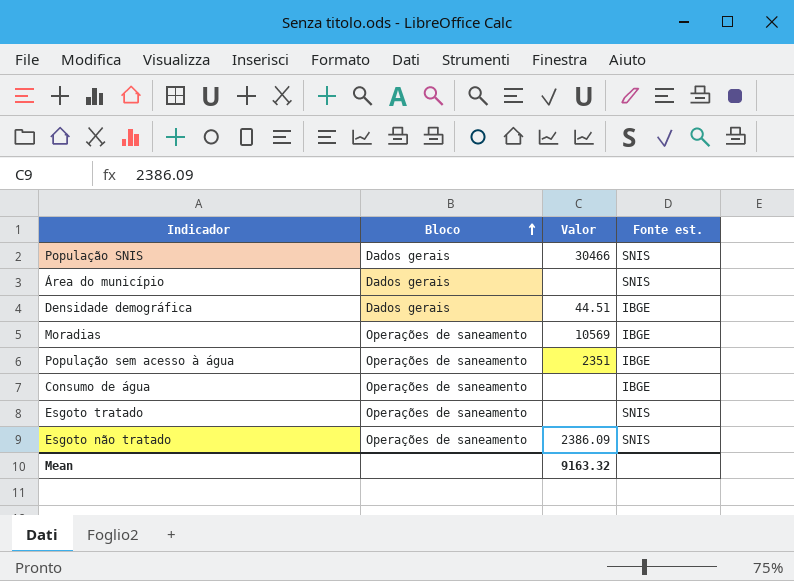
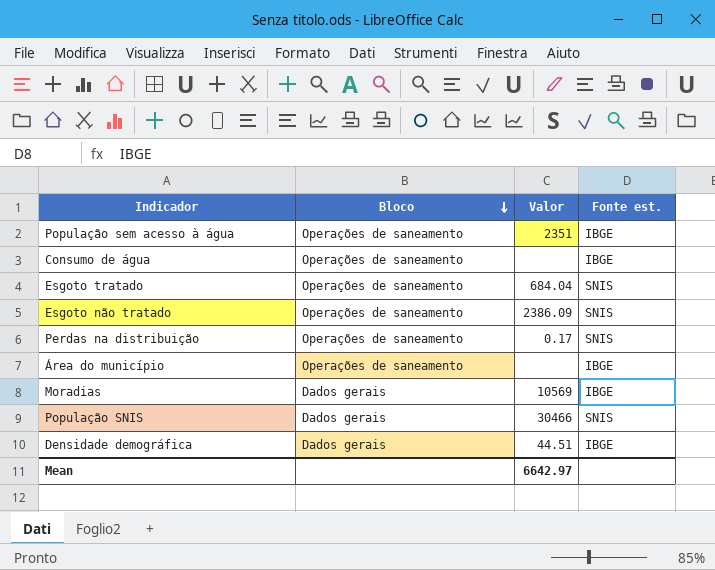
row order: Bloco ascending -> Bloco descending
Esgoto tratado | Valor: none -> 684.04
row Perdas na distribuição: none -> Operações de saneamento | 0.17 | SNIS
Área do município | Bloco: Dados gerais -> Operações de saneamento
Área do município | Fonte est.: SNIS -> IBGE
Moradias | Bloco: Operações de saneamento -> Dados gerais
Mean | Valor: 9163.32 -> 6642.97

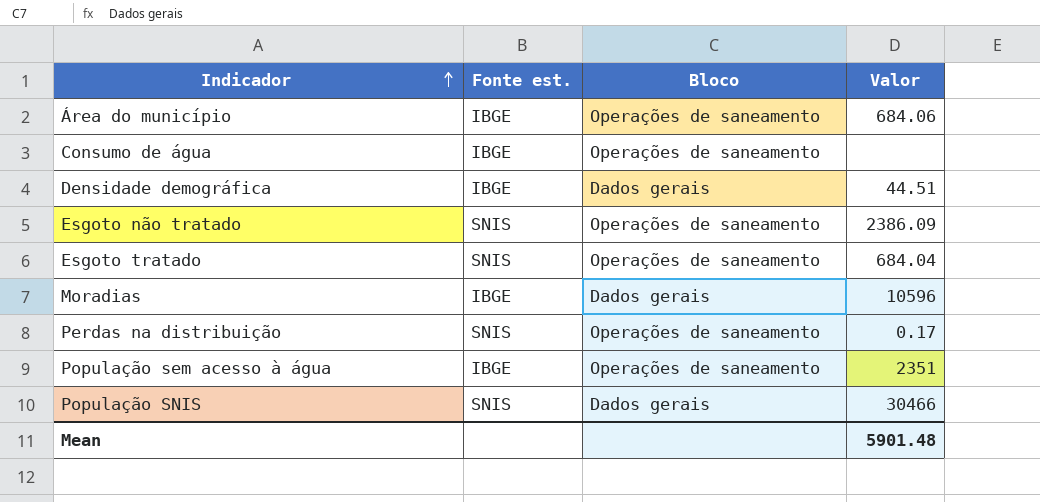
row order: Bloco descending -> Indicador ascending
column Fonte est. | position: 4 -> 2
Área do município | Valor: none -> 684.06
Moradias | Valor: 10569 -> 10596
Mean | Valor: 6642.97 -> 5901.48

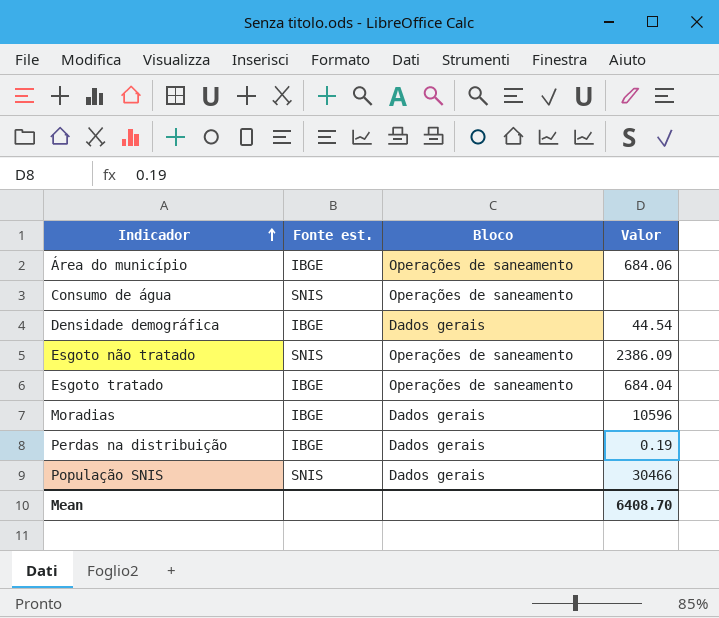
row População sem acesso à água: IBGE | Operações de saneamento | 2351 -> none
Consumo de água | Fonte est.: IBGE -> SNIS
Densidade demográfica | Valor: 44.51 -> 44.54
Esgoto tratado | Fonte est.: SNIS -> IBGE
Perdas na distribuição | Fonte est.: SNIS -> IBGE
Perdas na distribuição | Bloco: Operações de saneamento -> Dados gerais
Perdas na distribuição | Valor: 0.17 -> 0.19
Mean | Valor: 5901.48 -> 6408.70

